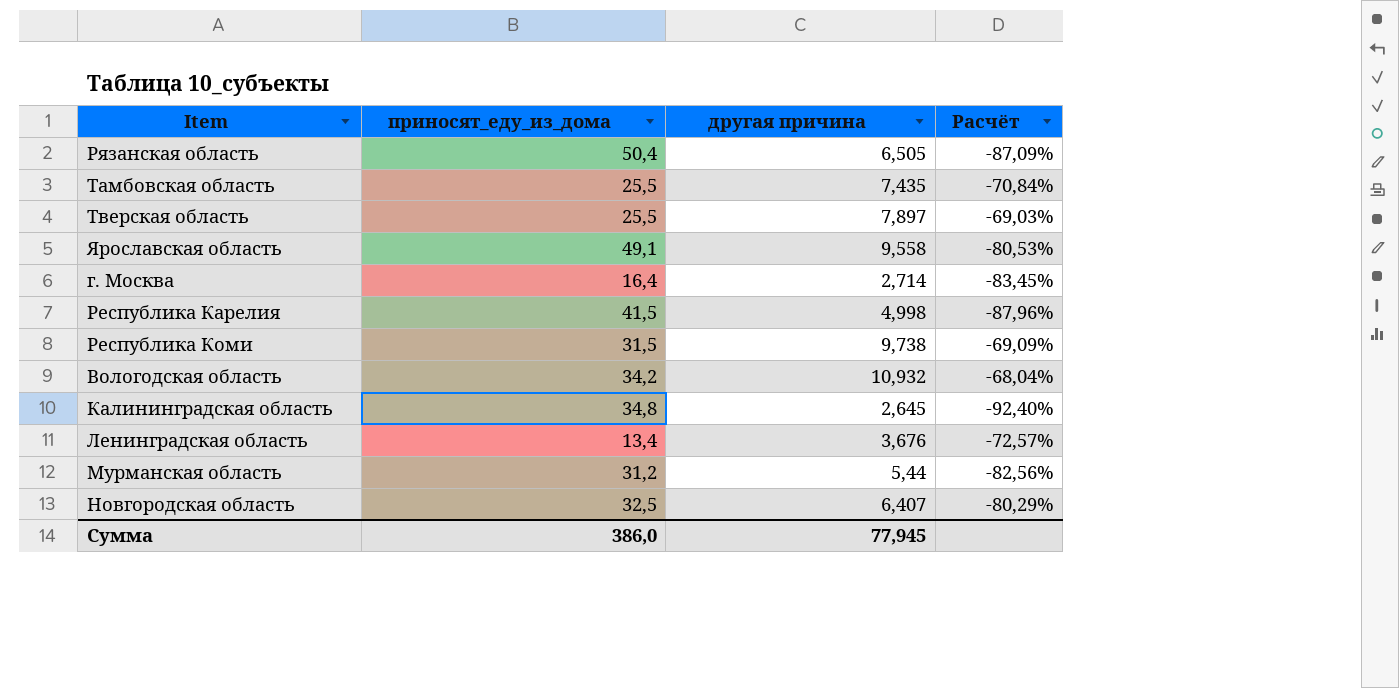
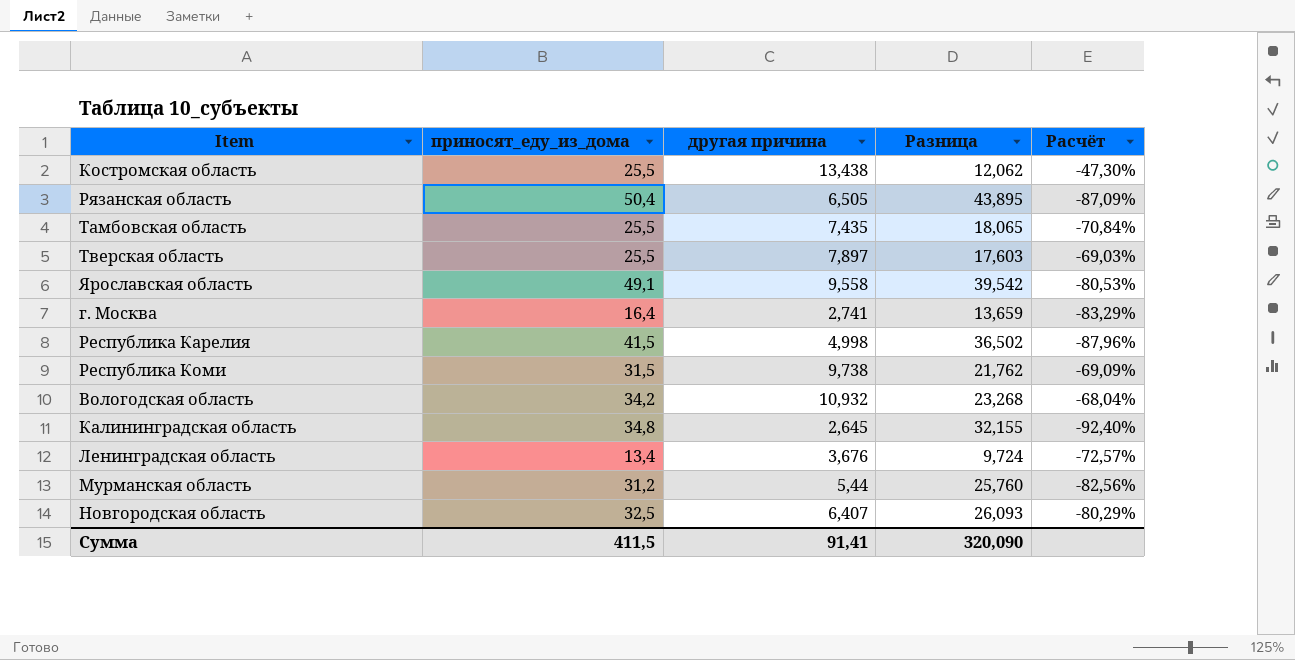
column Разница | formula: none -> [приносят_еду_из_дома] - [другая причина]
row Костромская область: none -> 25,5 | 13,438 | 12,062 | -47,30%
г. Москва | другая причина: 2,714 -> 2,741
г. Москва | Расчёт: -83,45% -> -83,29%
Сумма | приносят_еду_из_дома: 386,0 -> 411,5
Сумма | другая причина: 77,945 -> 91,41

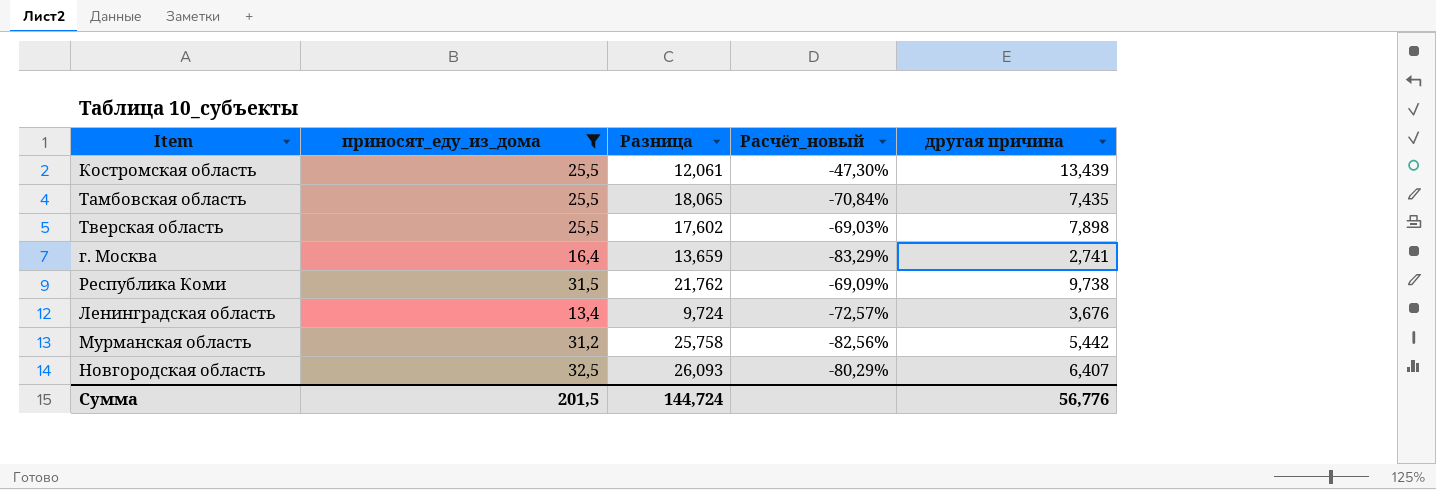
filter: none -> приносят_еду_из_дома <= 32,5
column name: Расчёт -> Расчёт_новый
column другая причина | position: 3 -> 5
Костромская область | Разница: 12,062 -> 12,061
Костромская область | другая причина: 13,438 -> 13,439
Тверская область | Разница: 17,603 -> 17,602
Тверская область | другая причина: 7,897 -> 7,898
Мурманская область | Разница: 25,760 -> 25,758
Мурманская область | другая причина: 5,44 -> 5,442
Сумма | приносят_еду_из_дома: 411,5 -> 201,5
Сумма | Разница: 320,090 -> 144,724
Сумма | другая причина: 91,41 -> 56,776

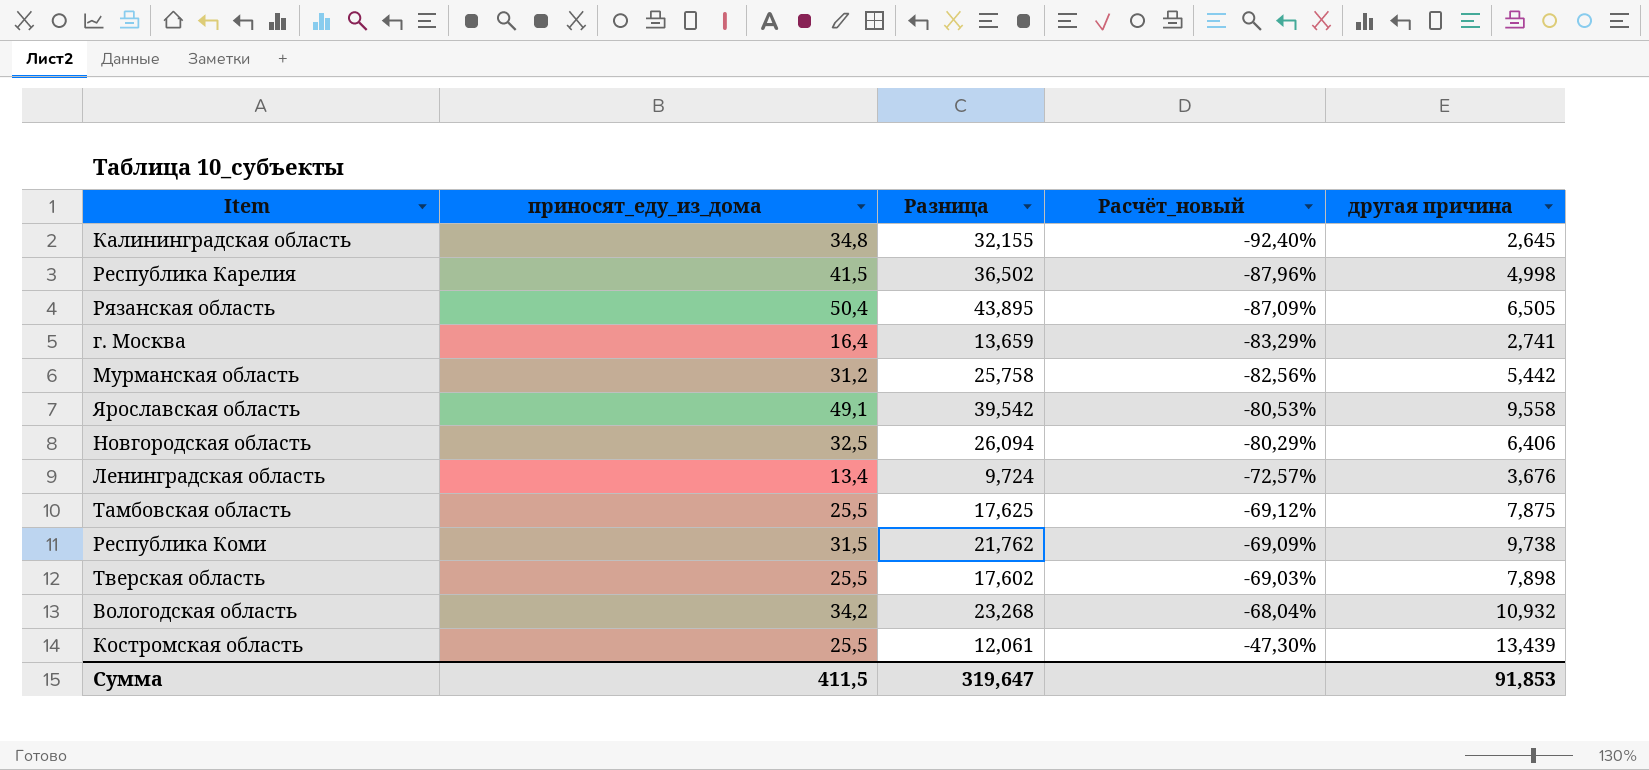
filter: приносят_еду_из_дома <= 32,5 -> none
row order: none -> Расчёт_новый ascending
Новгородская область | Разница: 26,093 -> 26,094
Новгородская область | другая причина: 6,407 -> 6,406
Тамбовская область | Разница: 18,065 -> 17,625
Тамбовская область | Расчёт_новый: -70,84% -> -69,12%
Тамбовская область | другая причина: 7,435 -> 7,875
Сумма | приносят_еду_из_дома: 201,5 -> 411,5
Сумма | Разница: 144,724 -> 319,647
Сумма | другая причина: 56,776 -> 91,853

